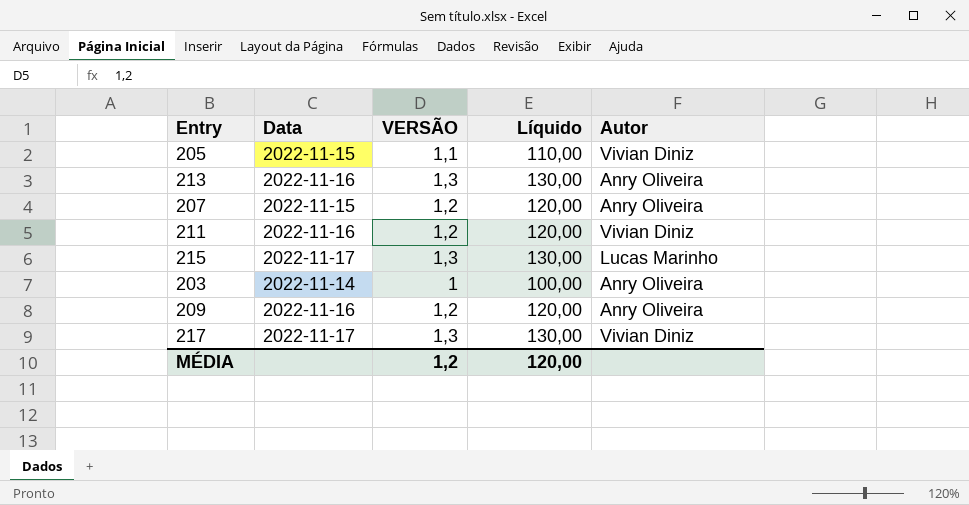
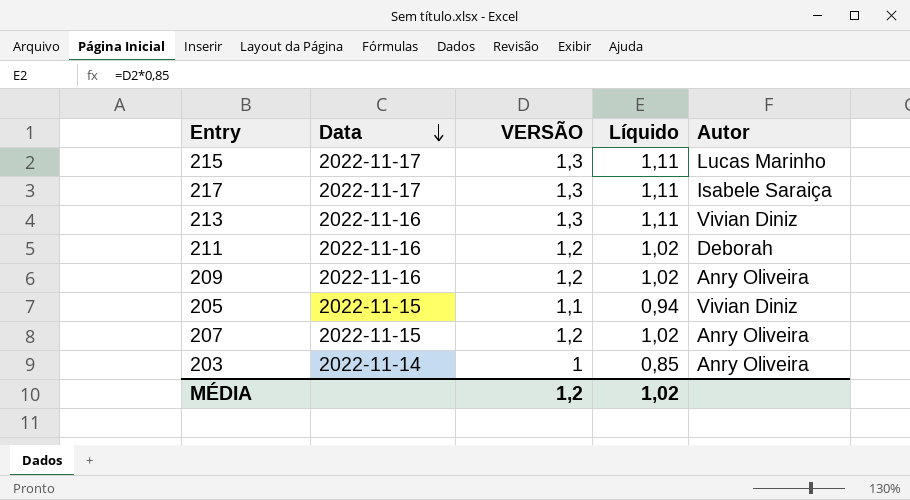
row order: none -> Data descending
column Líquido | formula: [VERSÃO] * 100 -> [VERSÃO] * 0,85
217 | Autor: Vivian Diniz -> Isabele Saraiça
213 | Autor: Anry Oliveira -> Vivian Diniz
211 | Autor: Vivian Diniz -> Deborah
MÉDIA | Líquido: 120,00 -> 1,02

